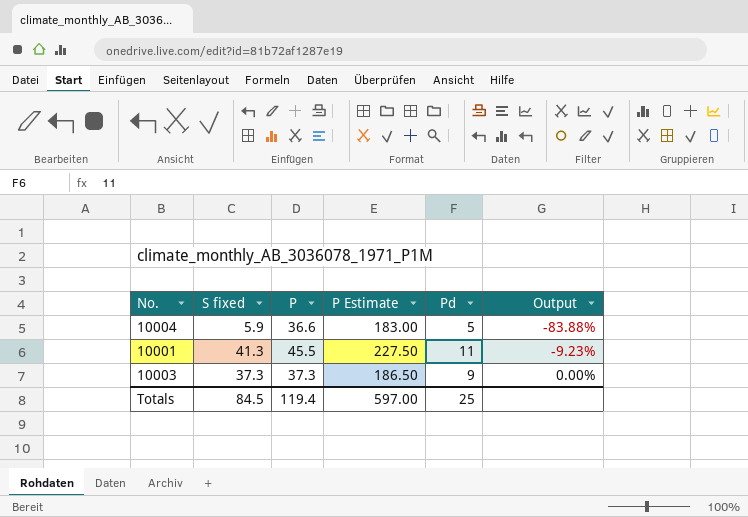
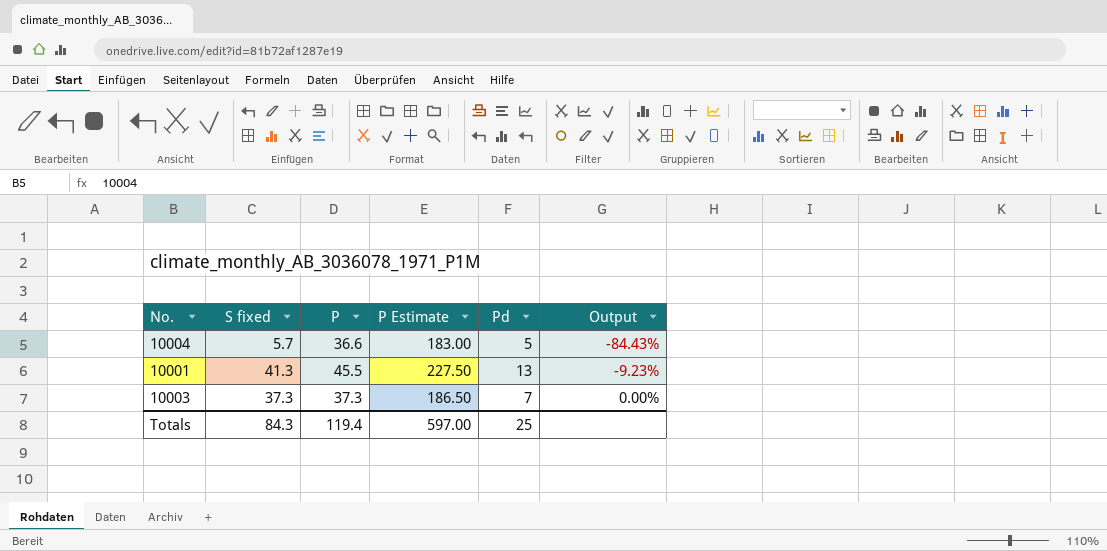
10004 | S fixed: 5.9 -> 5.7
10004 | Output: -83.88% -> -84.43%
10001 | Pd: 11 -> 13
10003 | Pd: 9 -> 7
Totals | S fixed: 84.5 -> 84.3

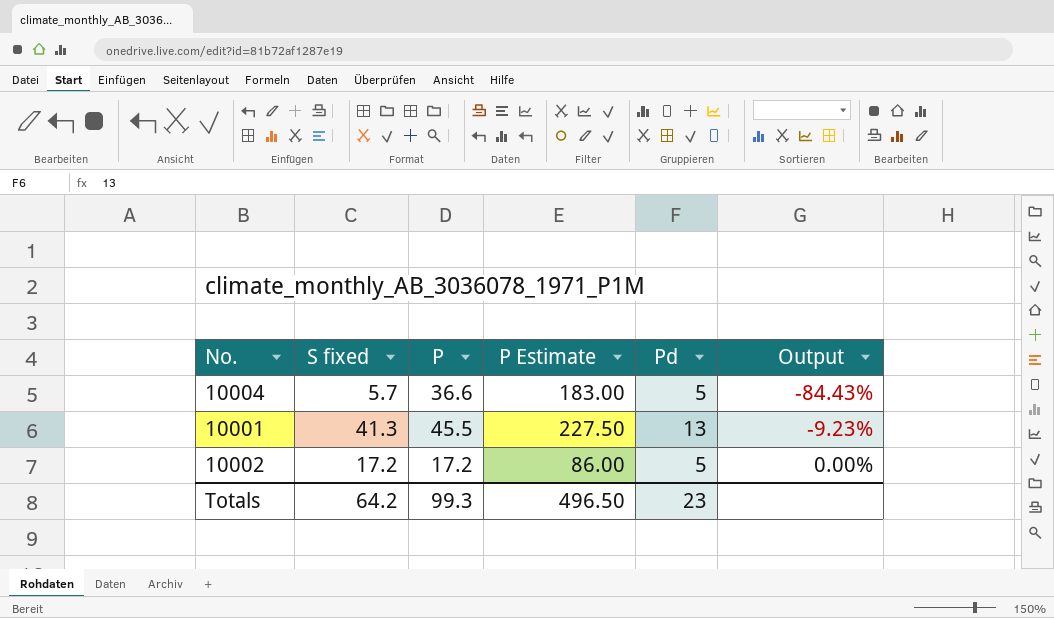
row 10003: 37.3 | 37.3 | 186.50 | 7 | 0.00% -> none
row 10002: none -> 17.2 | 17.2 | 86.00 | 5 | 0.00%
Totals | S fixed: 84.3 -> 64.2
Totals | P: 119.4 -> 99.3
Totals | P Estimate: 597.00 -> 496.50
Totals | Pd: 25 -> 23

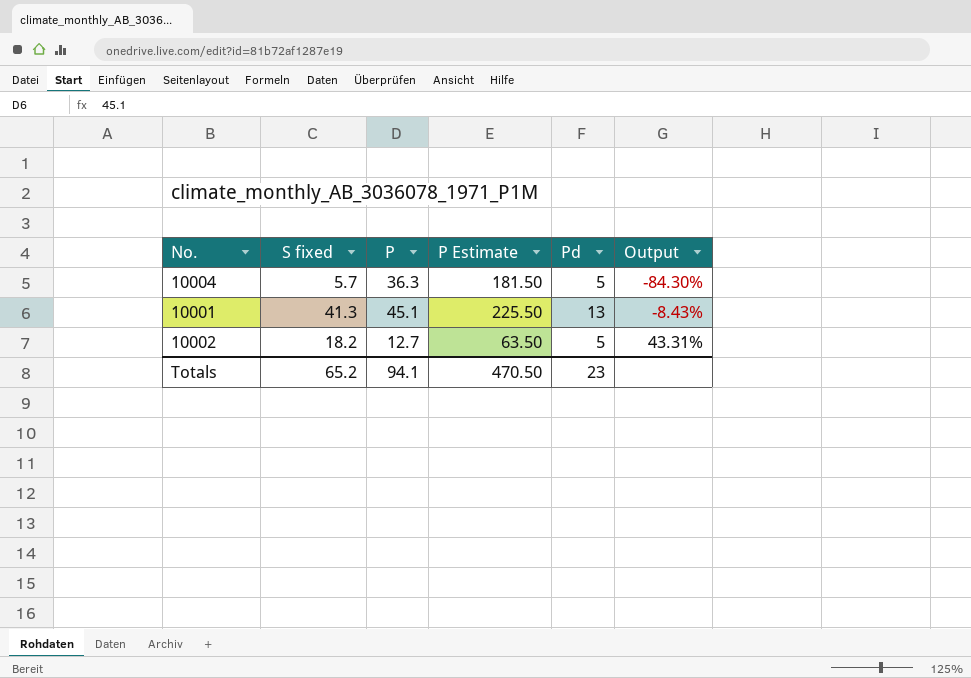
10004 | P: 36.6 -> 36.3
10004 | P Estimate: 183.00 -> 181.50
10004 | Output: -84.43% -> -84.30%
10001 | P: 45.5 -> 45.1
10001 | P Estimate: 227.50 -> 225.50
10001 | Output: -9.23% -> -8.43%
10002 | S fixed: 17.2 -> 18.2
10002 | P: 17.2 -> 12.7
10002 | P Estimate: 86.00 -> 63.50
10002 | Output: 0.00% -> 43.31%
Totals | S fixed: 64.2 -> 65.2
Totals | P: 99.3 -> 94.1
Totals | P Estimate: 496.50 -> 470.50

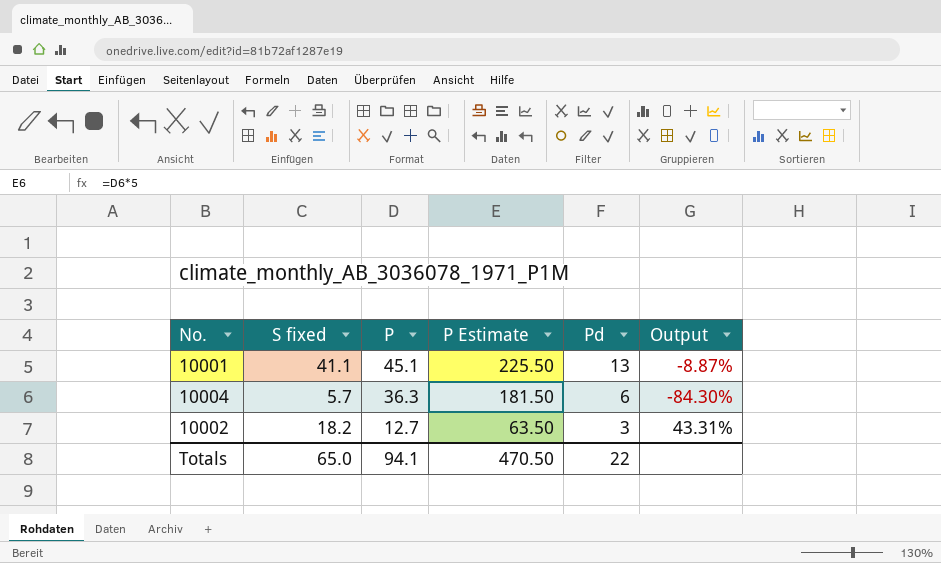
row order: Output ascending -> P descending
10001 | S fixed: 41.3 -> 41.1
10001 | Output: -8.43% -> -8.87%
10004 | Pd: 5 -> 6
10002 | Pd: 5 -> 3
Totals | S fixed: 65.2 -> 65.0
Totals | Pd: 23 -> 22

